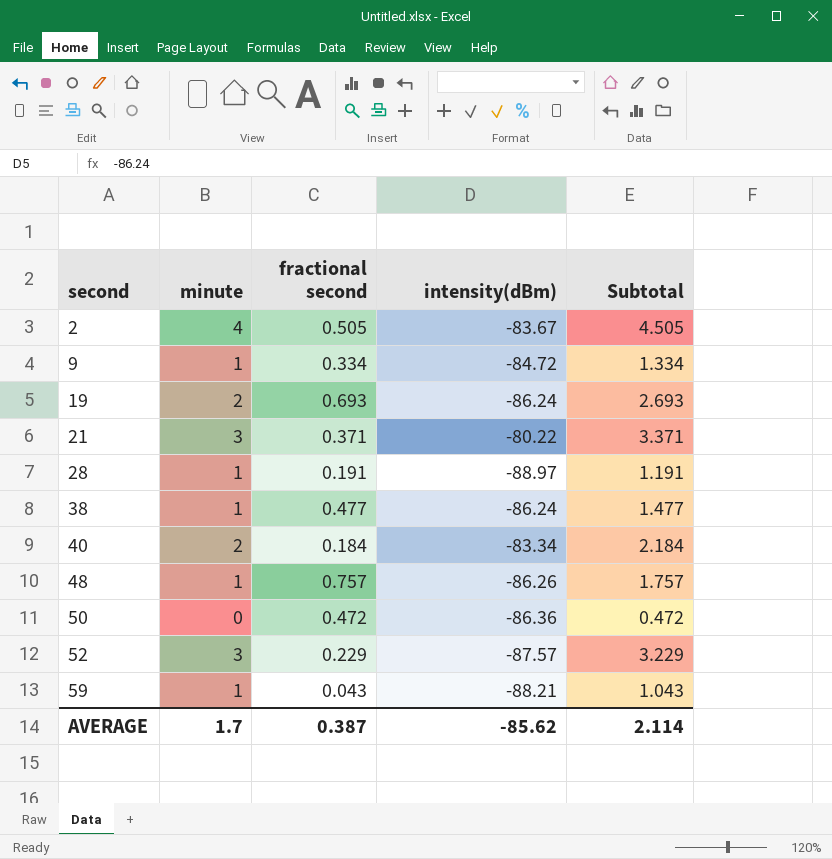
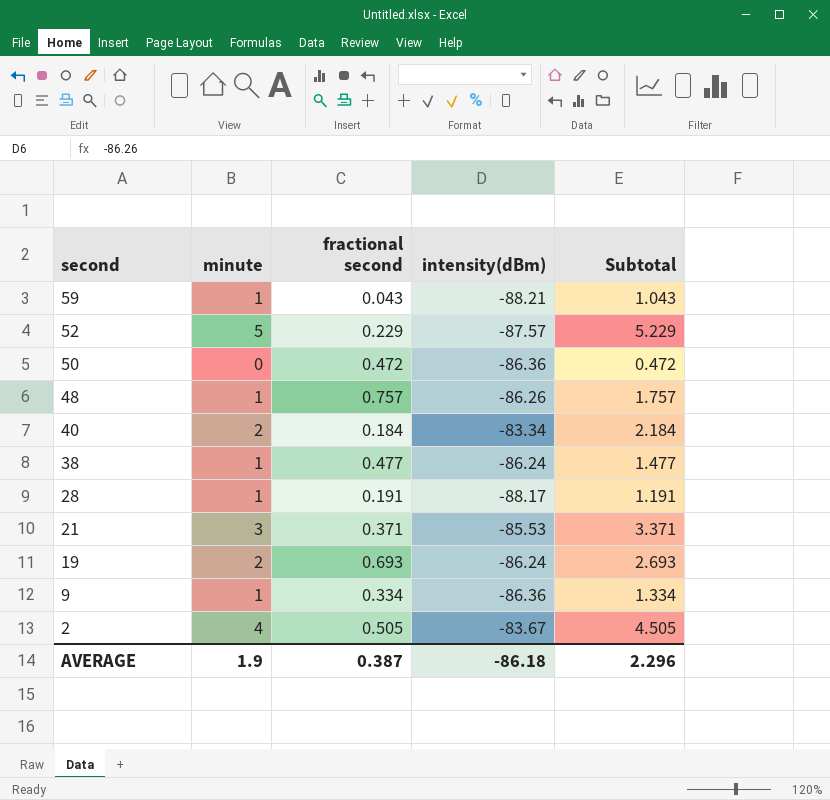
row order: second ascending -> second descending
52 | minute: 3 -> 5
52 | Subtotal: 3.229 -> 5.229
28 | intensity(dBm): -88.97 -> -88.17
21 | intensity(dBm): -80.22 -> -85.53
9 | intensity(dBm): -84.72 -> -86.36
AVERAGE | minute: 1.7 -> 1.9
AVERAGE | intensity(dBm): -85.62 -> -86.18
AVERAGE | Subtotal: 2.114 -> 2.296

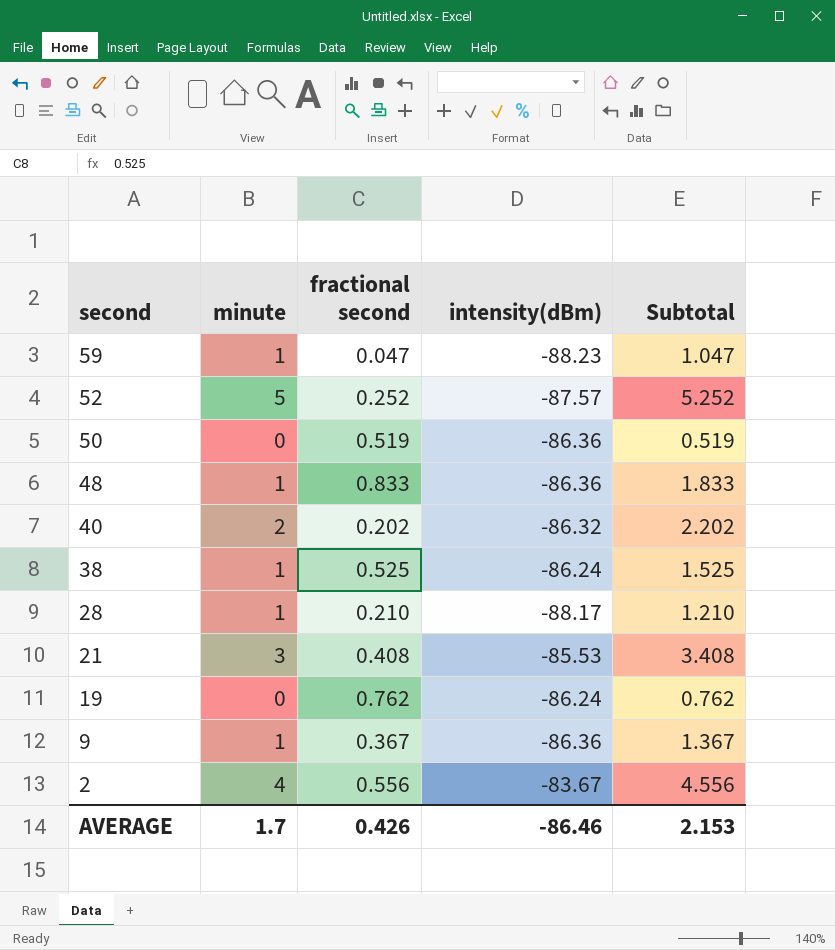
59 | fractional second: 0.043 -> 0.047
59 | intensity(dBm): -88.21 -> -88.23
59 | Subtotal: 1.043 -> 1.047
52 | fractional second: 0.229 -> 0.252
52 | Subtotal: 5.229 -> 5.252
50 | fractional second: 0.472 -> 0.519
50 | Subtotal: 0.472 -> 0.519
48 | fractional second: 0.757 -> 0.833
48 | intensity(dBm): -86.26 -> -86.36
48 | Subtotal: 1.757 -> 1.833
40 | fractional second: 0.184 -> 0.202
40 | intensity(dBm): -83.34 -> -86.32
40 | Subtotal: 2.184 -> 2.202
38 | fractional second: 0.477 -> 0.525
38 | Subtotal: 1.477 -> 1.525
28 | fractional second: 0.191 -> 0.210
28 | Subtotal: 1.191 -> 1.210
21 | fractional second: 0.371 -> 0.408
21 | Subtotal: 3.371 -> 3.408
19 | minute: 2 -> 0
19 | fractional second: 0.693 -> 0.762
19 | Subtotal: 2.693 -> 0.762
9 | fractional second: 0.334 -> 0.367
9 | Subtotal: 1.334 -> 1.367
2 | fractional second: 0.505 -> 0.556
2 | Subtotal: 4.505 -> 4.556
AVERAGE | minute: 1.9 -> 1.7
AVERAGE | fractional second: 0.387 -> 0.426
AVERAGE | intensity(dBm): -86.18 -> -86.46
AVERAGE | Subtotal: 2.296 -> 2.153

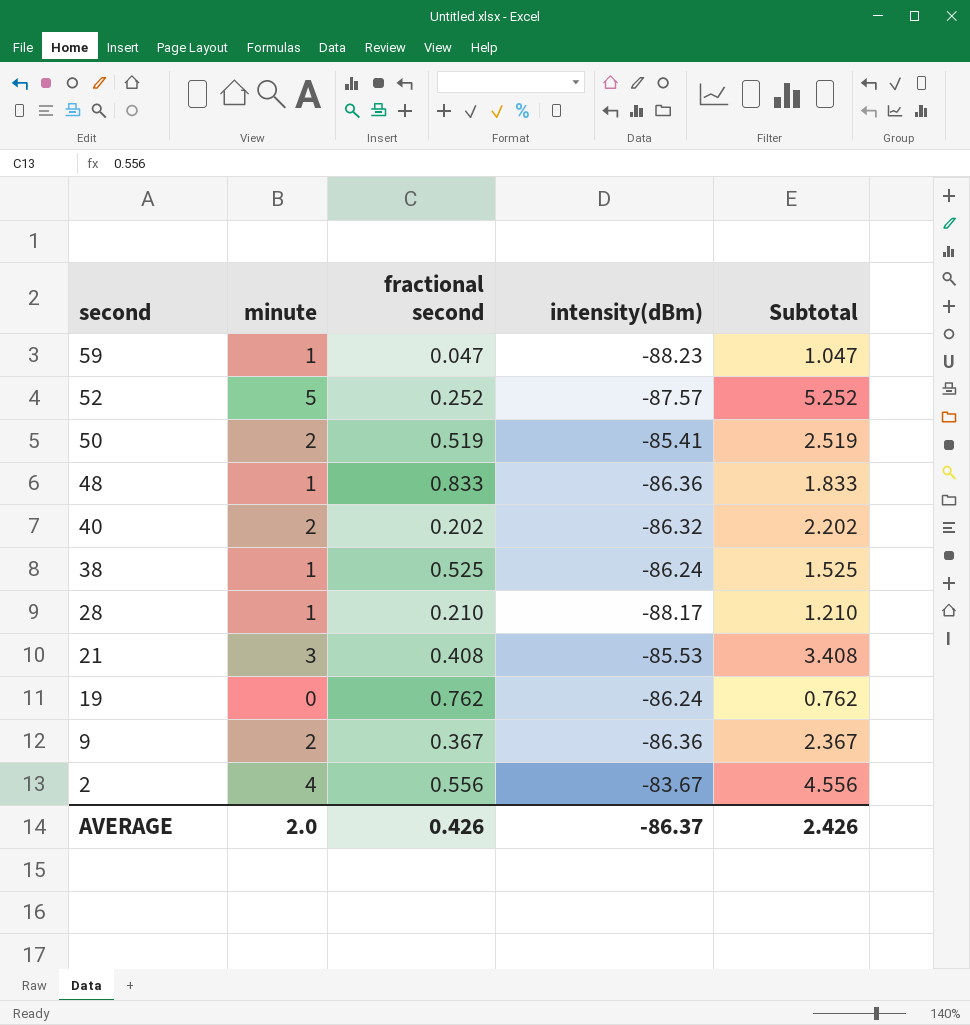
50 | minute: 0 -> 2
50 | intensity(dBm): -86.36 -> -85.41
50 | Subtotal: 0.519 -> 2.519
9 | minute: 1 -> 2
9 | Subtotal: 1.367 -> 2.367
AVERAGE | minute: 1.7 -> 2.0
AVERAGE | intensity(dBm): -86.46 -> -86.37
AVERAGE | Subtotal: 2.153 -> 2.426

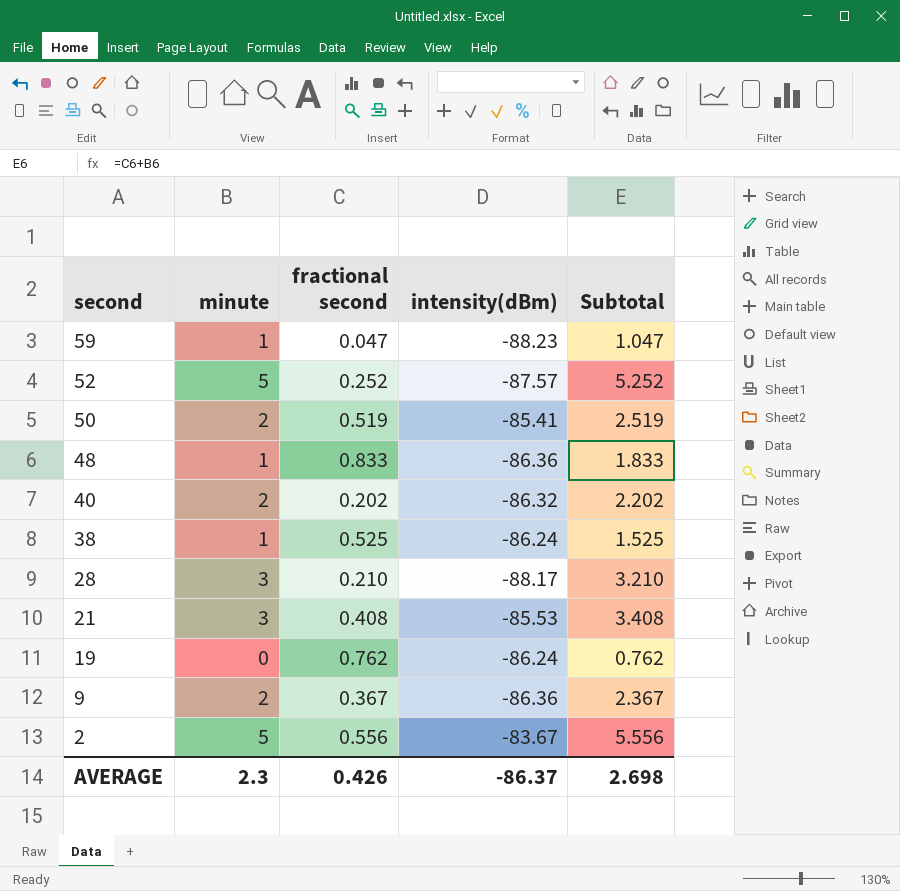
28 | minute: 1 -> 3
28 | Subtotal: 1.210 -> 3.210
2 | minute: 4 -> 5
2 | Subtotal: 4.556 -> 5.556
AVERAGE | minute: 2.0 -> 2.3
AVERAGE | Subtotal: 2.426 -> 2.698

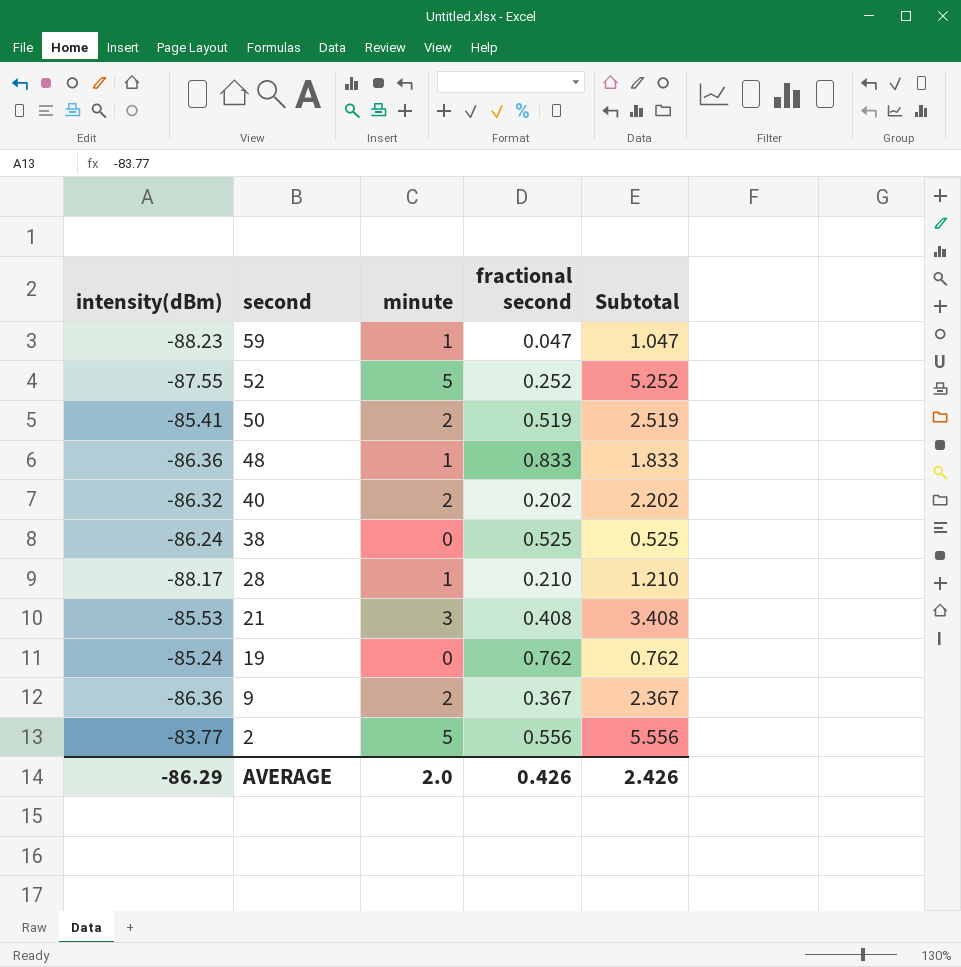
column intensity(dBm) | position: 4 -> 1
52 | intensity(dBm): -87.57 -> -87.55
38 | minute: 1 -> 0
38 | Subtotal: 1.525 -> 0.525
28 | minute: 3 -> 1
28 | Subtotal: 3.210 -> 1.210
19 | intensity(dBm): -86.24 -> -85.24
2 | intensity(dBm): -83.67 -> -83.77
AVERAGE | intensity(dBm): -86.37 -> -86.29
AVERAGE | minute: 2.3 -> 2.0
AVERAGE | Subtotal: 2.698 -> 2.426

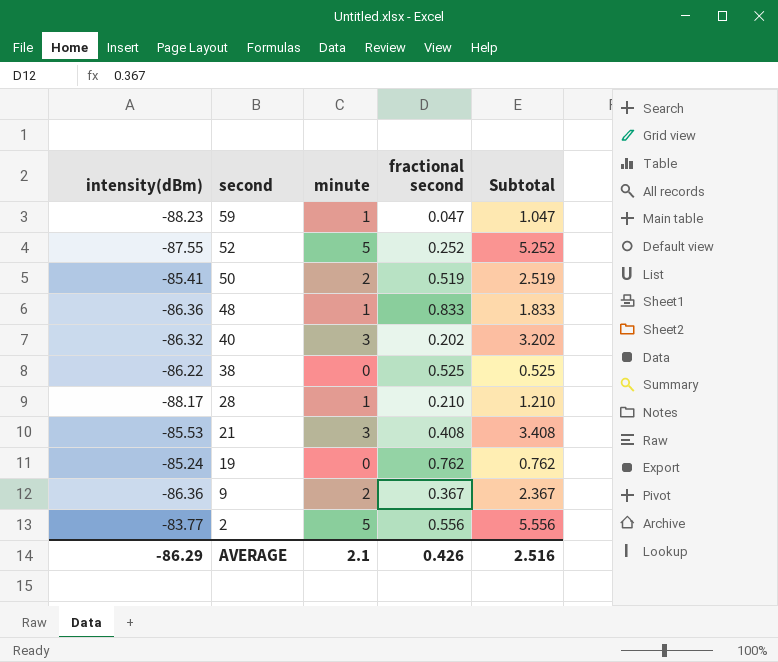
40 | minute: 2 -> 3
40 | Subtotal: 2.202 -> 3.202
38 | intensity(dBm): -86.24 -> -86.22
AVERAGE | minute: 2.0 -> 2.1
AVERAGE | Subtotal: 2.426 -> 2.516

